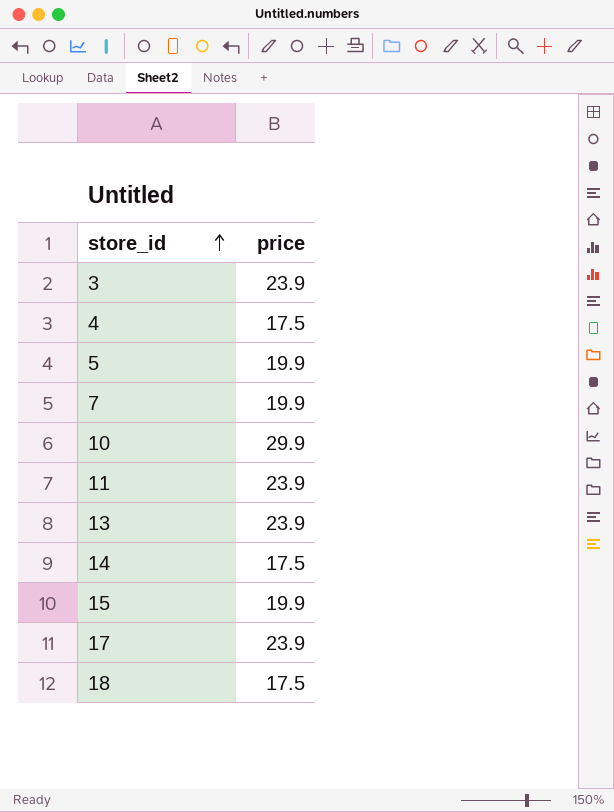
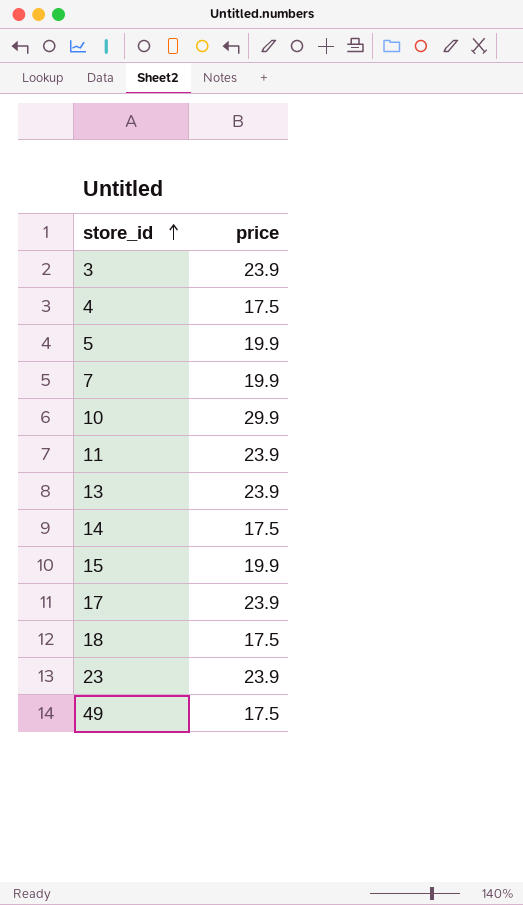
row 23: none -> 23.9
row 49: none -> 17.5

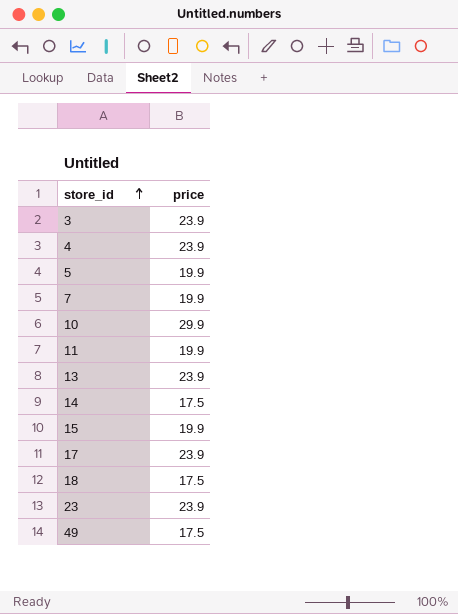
4 | price: 17.5 -> 23.9
11 | price: 23.9 -> 19.9

